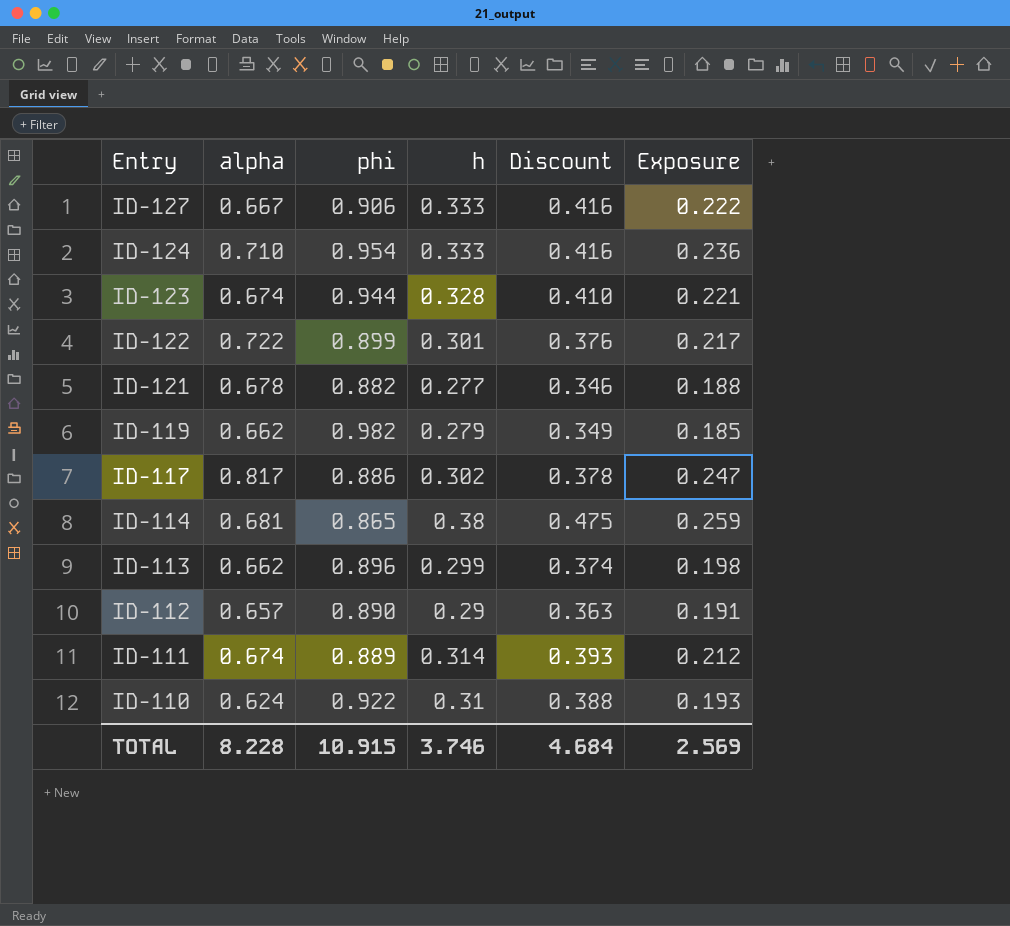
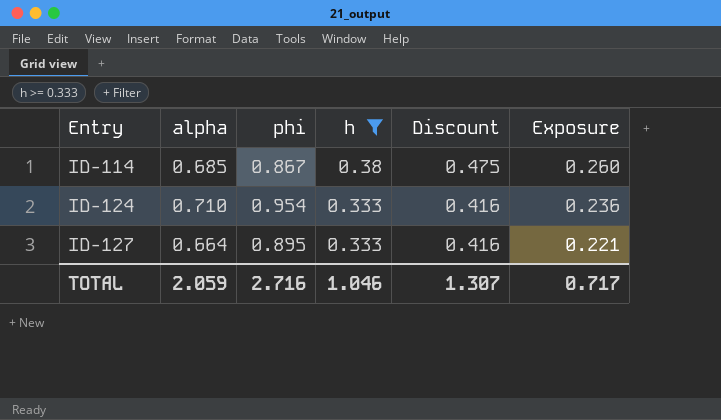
filter: none -> h >= 0.333
row order: Entry descending -> Entry ascending
ID-114 | alpha: 0.681 -> 0.685
ID-114 | phi: 0.865 -> 0.867
ID-114 | Exposure: 0.259 -> 0.260
ID-127 | alpha: 0.667 -> 0.664
ID-127 | phi: 0.906 -> 0.895
ID-127 | Exposure: 0.222 -> 0.221
TOTAL | alpha: 8.228 -> 2.059
TOTAL | phi: 10.915 -> 2.716
TOTAL | h: 3.746 -> 1.046
TOTAL | Discount: 4.684 -> 1.307
TOTAL | Exposure: 2.569 -> 0.717

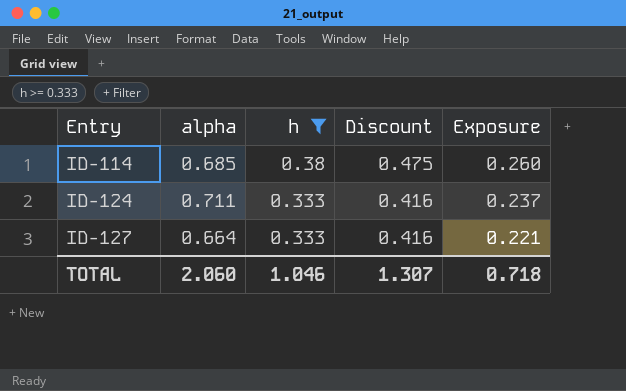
column phi | position: 3 -> none
ID-124 | alpha: 0.710 -> 0.711
ID-124 | Exposure: 0.236 -> 0.237
TOTAL | alpha: 2.059 -> 2.060
TOTAL | Exposure: 0.717 -> 0.718

